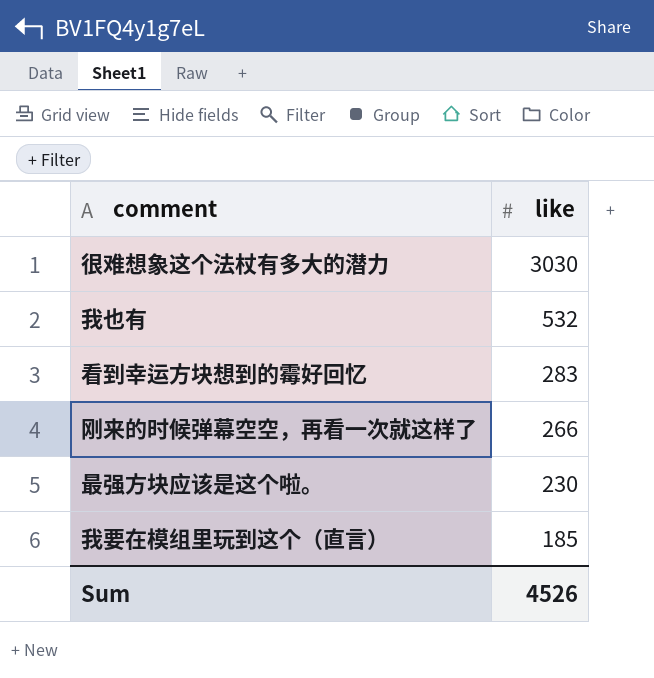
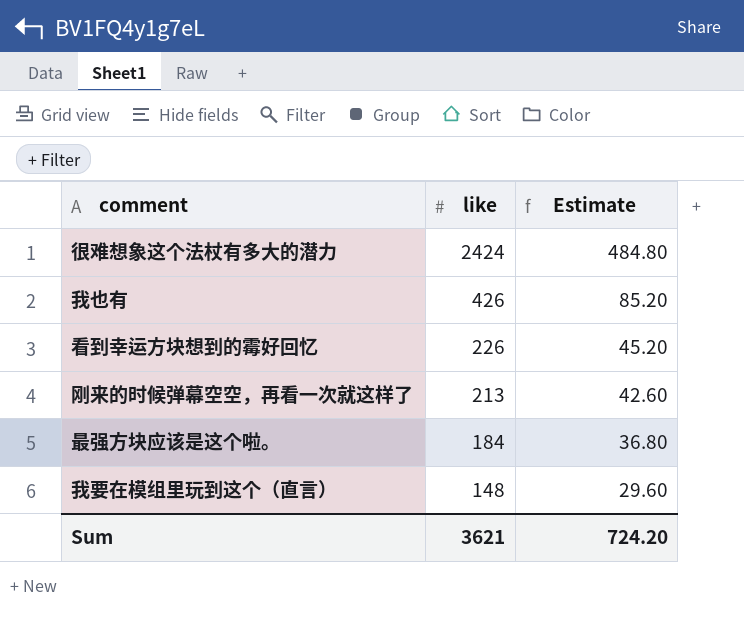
column Estimate | formula: none -> [like] * 0.2
很难想象这个法杖有多大的潜力 | like: 3030 -> 2424
我也有 | like: 532 -> 426
看到幸运方块想到的霉好回忆 | like: 283 -> 226
刚来的时候弹幕空空，再看一次就这样了 | like: 266 -> 213
最强方块应该是这个啦。 | like: 230 -> 184
我要在模组里玩到这个（直言） | like: 185 -> 148
Sum | like: 4526 -> 3621

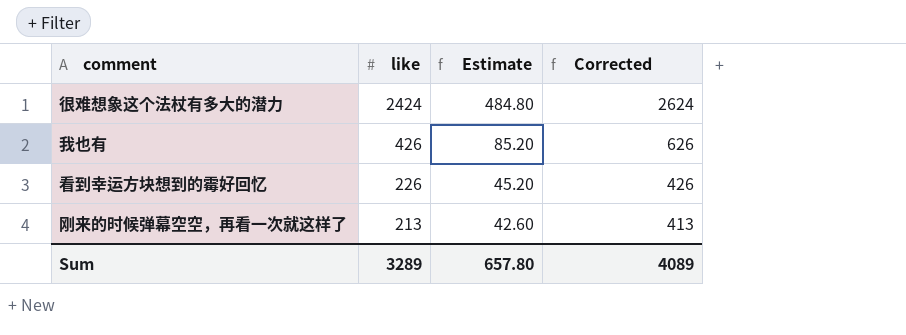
column Corrected | formula: none -> [like] + 200
row 最强方块应该是这个啦。: 184 | 36.80 -> none
row 我要在模组里玩到这个（直言）: 148 | 29.60 -> none
Sum | like: 3621 -> 3289
Sum | Estimate: 724.20 -> 657.80

